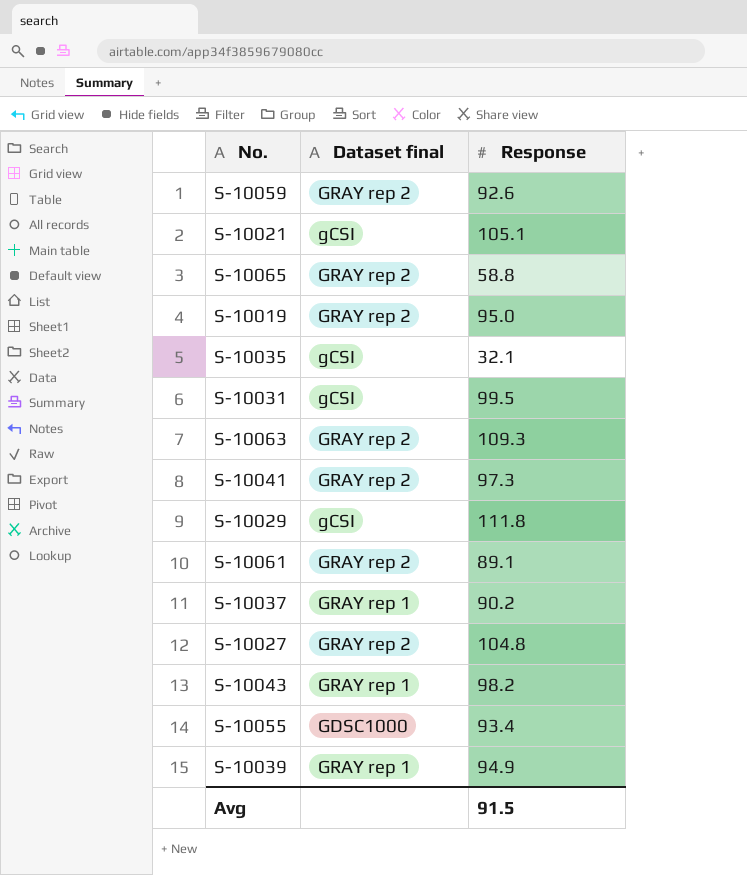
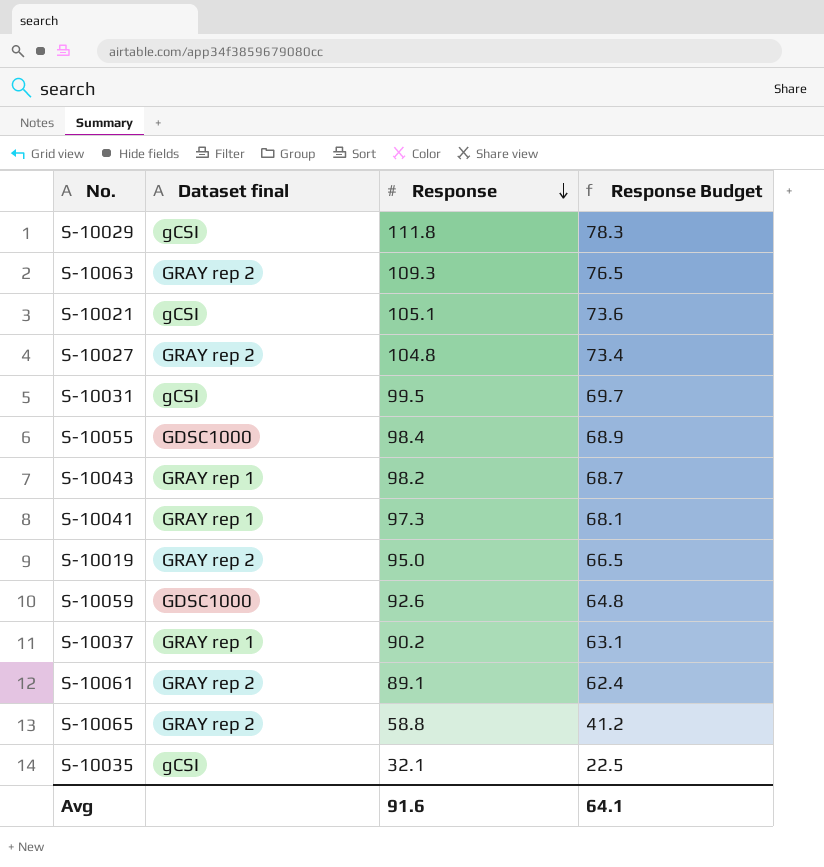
row order: none -> Response descending
column Response Budget | formula: none -> [Response] * 0.7
row S-10039: GRAY rep 1 | 94.9 -> none
S-10055 | Response: 93.4 -> 98.4
S-10041 | Dataset final: GRAY rep 2 -> GRAY rep 1
S-10059 | Dataset final: GRAY rep 2 -> GDSC1000
Avg | Response: 91.5 -> 91.6

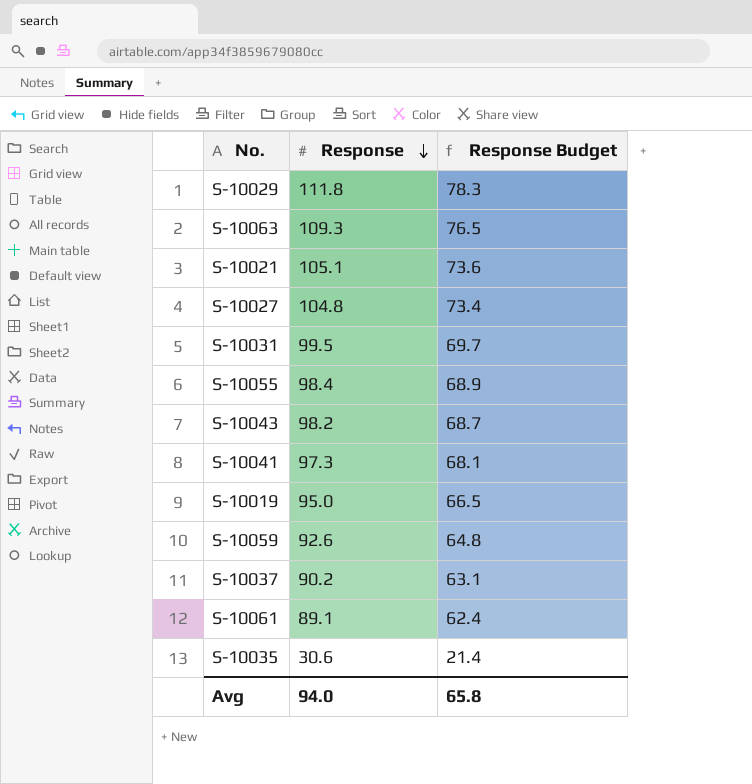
column Dataset final | position: 2 -> none
row S-10065: GRAY rep 2 | 58.8 | 41.2 -> none
S-10035 | Response: 32.1 -> 30.6
S-10035 | Response Budget: 22.5 -> 21.4
Avg | Response: 91.6 -> 94.0
Avg | Response Budget: 64.1 -> 65.8

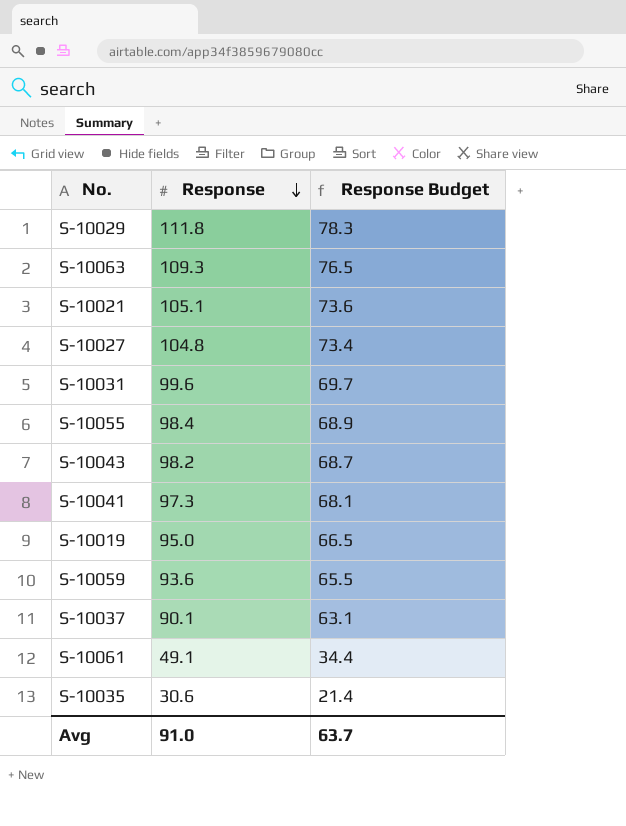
S-10031 | Response: 99.5 -> 99.6
S-10059 | Response: 92.6 -> 93.6
S-10059 | Response Budget: 64.8 -> 65.5
S-10037 | Response: 90.2 -> 90.1
S-10061 | Response: 89.1 -> 49.1
S-10061 | Response Budget: 62.4 -> 34.4
Avg | Response: 94.0 -> 91.0
Avg | Response Budget: 65.8 -> 63.7

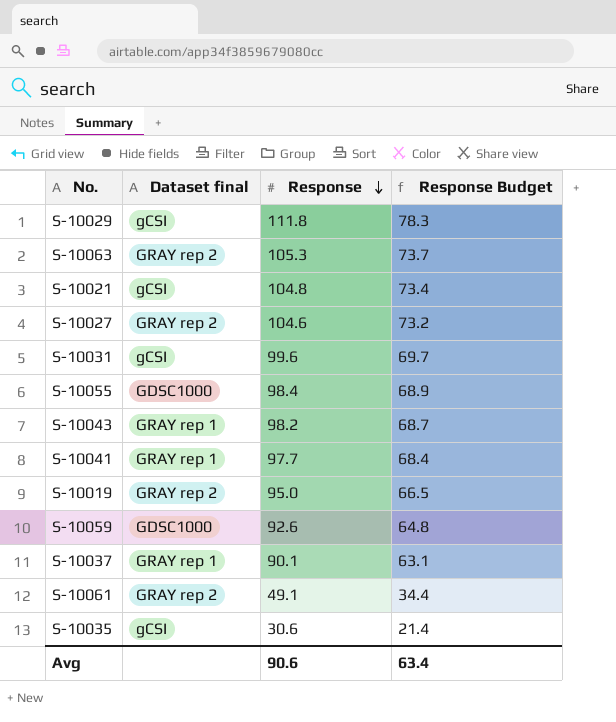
column Dataset final | position: none -> 2
S-10063 | Response: 109.3 -> 105.3
S-10063 | Response Budget: 76.5 -> 73.7
S-10021 | Response: 105.1 -> 104.8
S-10021 | Response Budget: 73.6 -> 73.4
S-10027 | Response: 104.8 -> 104.6
S-10027 | Response Budget: 73.4 -> 73.2
S-10041 | Response: 97.3 -> 97.7
S-10041 | Response Budget: 68.1 -> 68.4
S-10059 | Response: 93.6 -> 92.6
S-10059 | Response Budget: 65.5 -> 64.8
Avg | Response: 91.0 -> 90.6
Avg | Response Budget: 63.7 -> 63.4

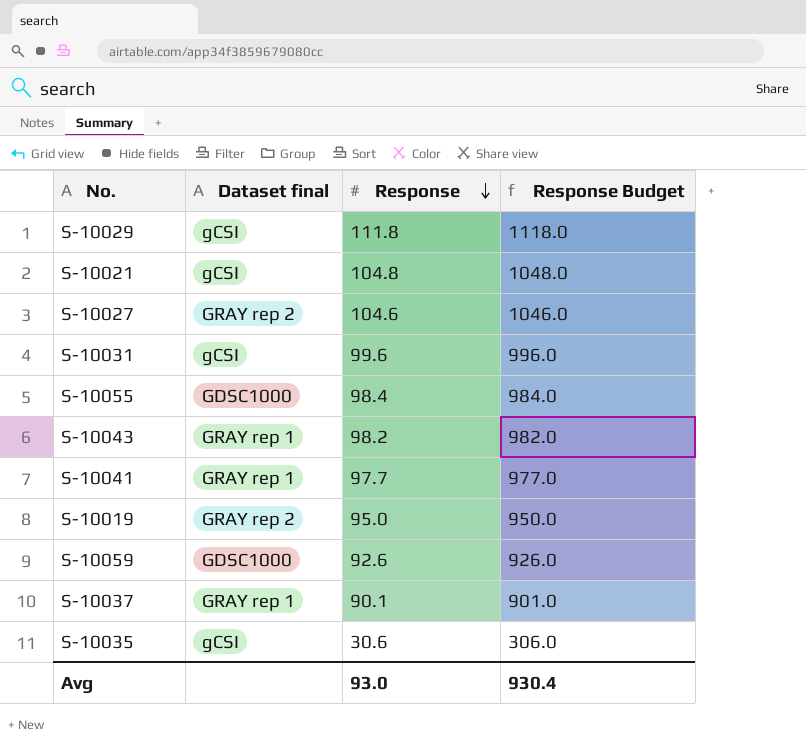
column Response Budget | formula: [Response] * 0.7 -> [Response] * 10
row S-10063: GRAY rep 2 | 105.3 | 73.7 -> none
row S-10061: GRAY rep 2 | 49.1 | 34.4 -> none
Avg | Response: 90.6 -> 93.0
Avg | Response Budget: 63.4 -> 930.4

